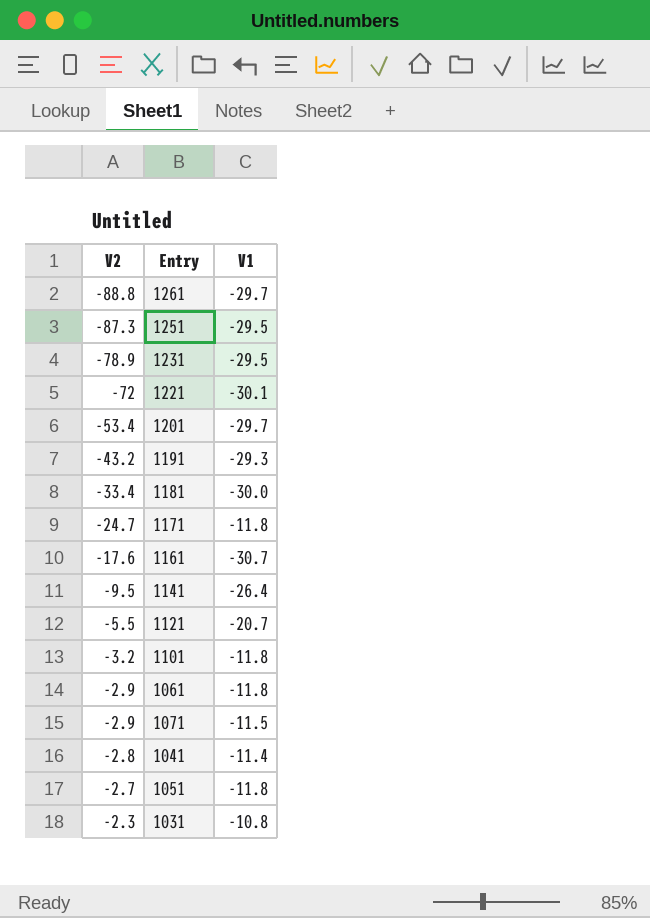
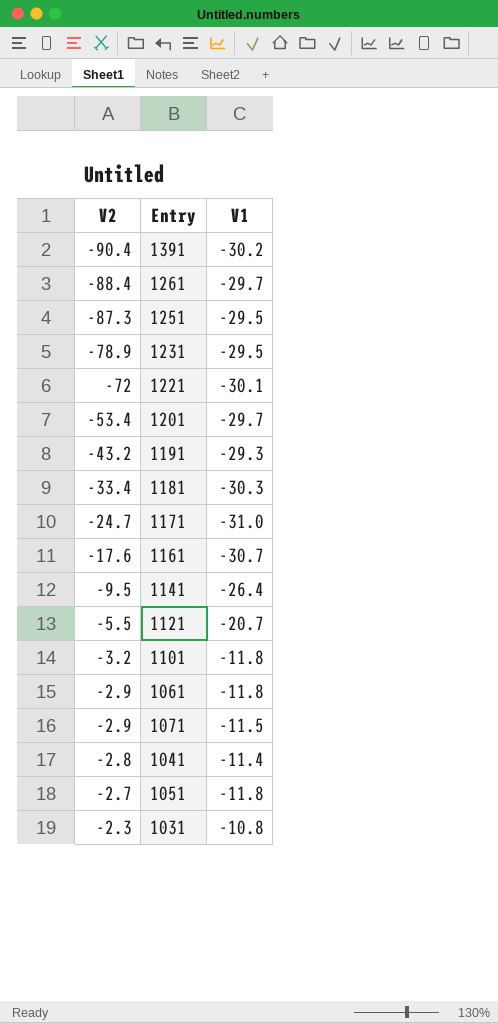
row 1391: none -> -90.4 | -30.2
1261 | V2: -88.8 -> -88.4
1181 | V1: -30.0 -> -30.3
1171 | V1: -11.8 -> -31.0

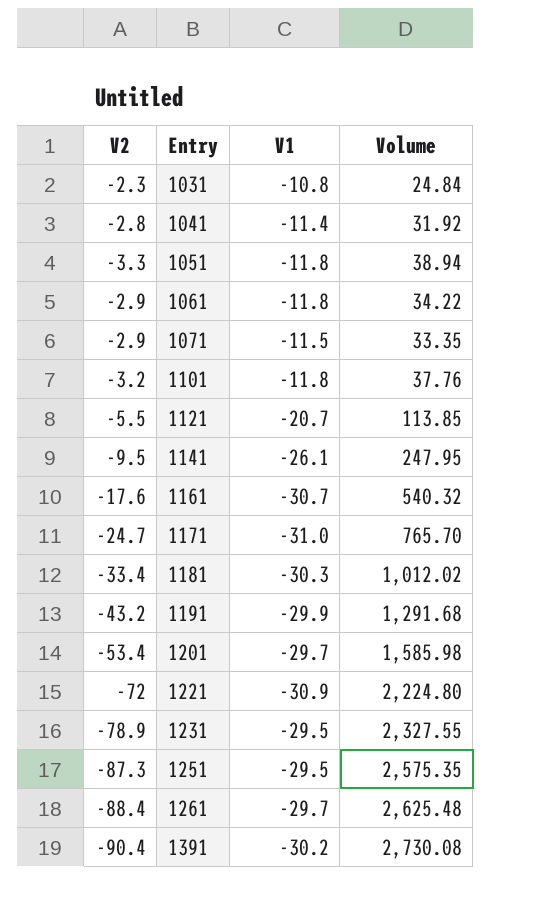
row order: V2 ascending -> Entry ascending
column Volume | formula: none -> [V2] * [V1]
1051 | V2: -2.7 -> -3.3
1141 | V1: -26.4 -> -26.1
1191 | V1: -29.3 -> -29.9
1221 | V1: -30.1 -> -30.9

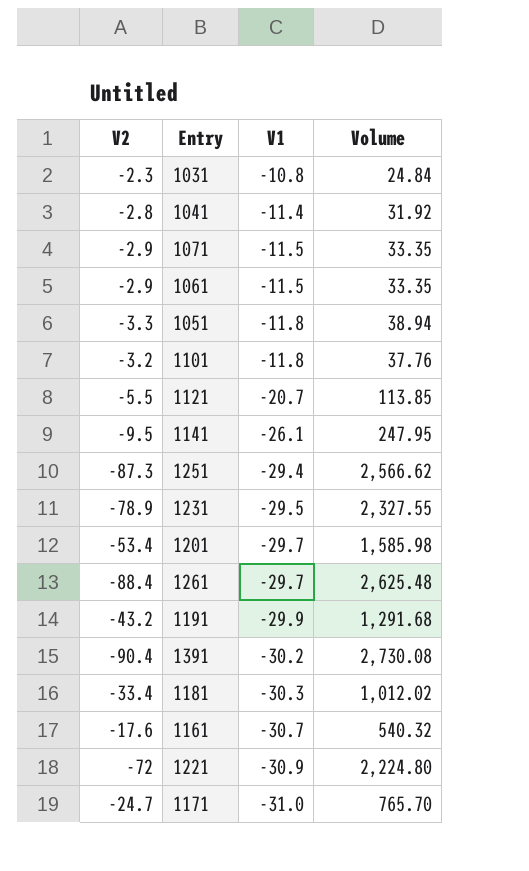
row order: Entry ascending -> V1 descending
1061 | V1: -11.8 -> -11.5
1061 | Volume: 34.22 -> 33.35
1251 | V1: -29.5 -> -29.4
1251 | Volume: 2,575.35 -> 2,566.62

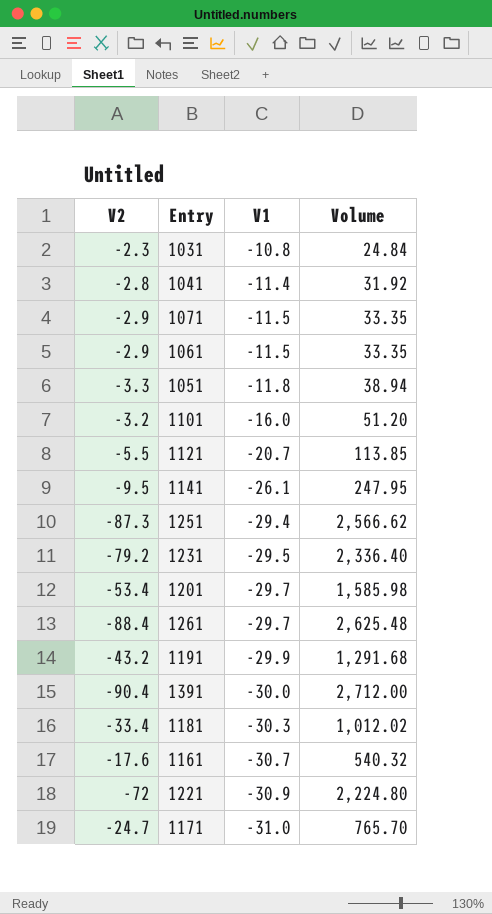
1101 | V1: -11.8 -> -16.0
1101 | Volume: 37.76 -> 51.20
1231 | V2: -78.9 -> -79.2
1231 | Volume: 2,327.55 -> 2,336.40
1391 | V1: -30.2 -> -30.0
1391 | Volume: 2,730.08 -> 2,712.00

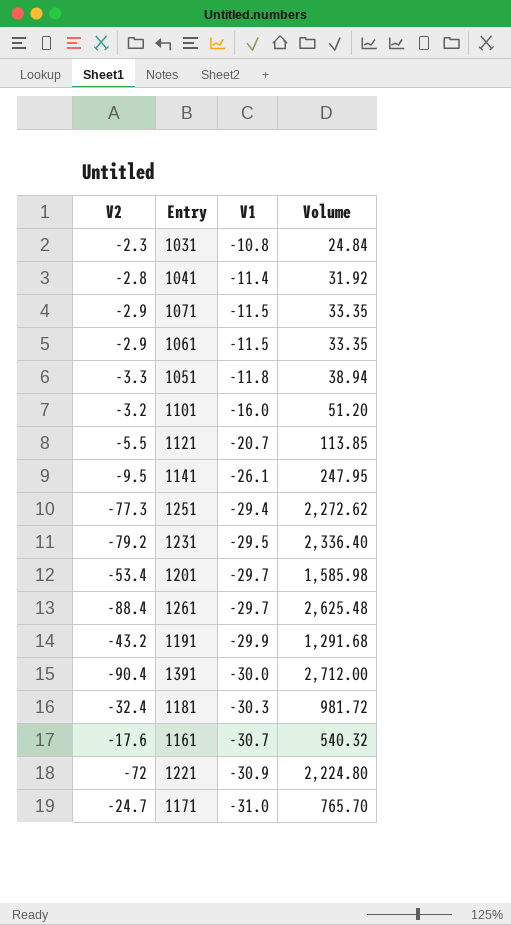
1251 | V2: -87.3 -> -77.3
1251 | Volume: 2,566.62 -> 2,272.62
1181 | V2: -33.4 -> -32.4
1181 | Volume: 1,012.02 -> 981.72

